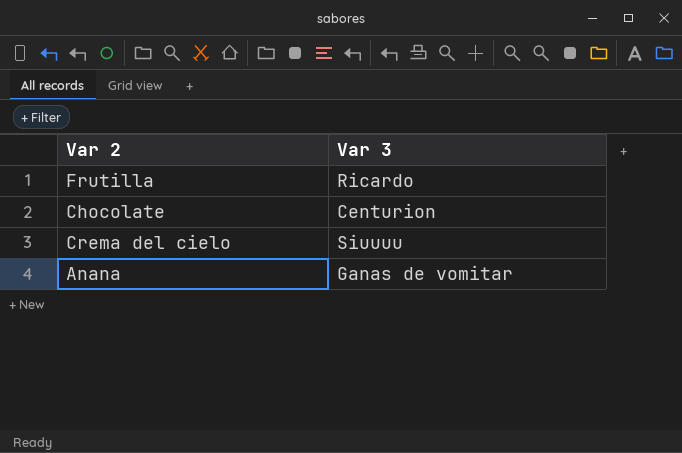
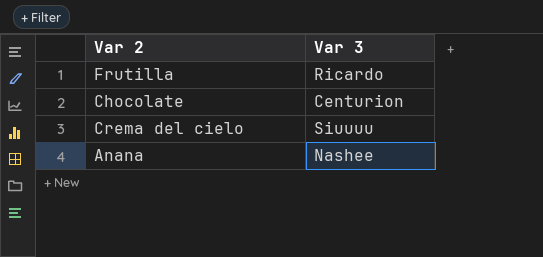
Anana | Var 3: Ganas de vomitar -> Nashee

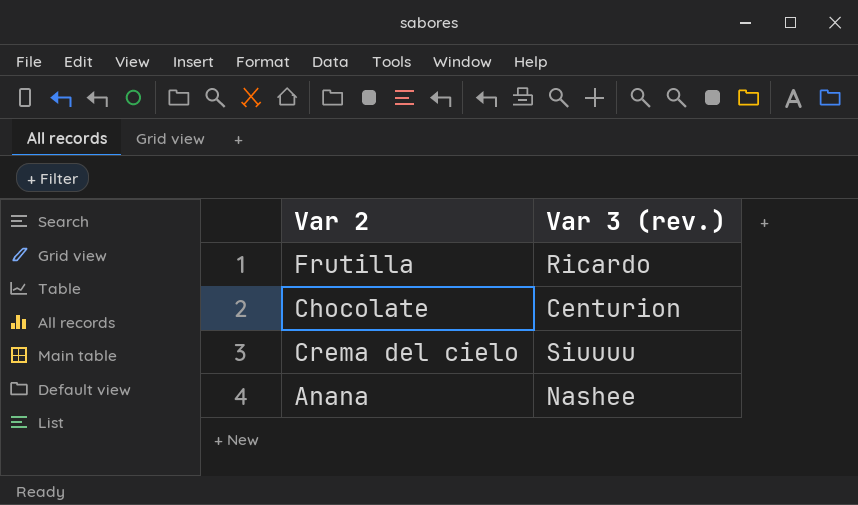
column name: Var 3 -> Var 3 (rev.)

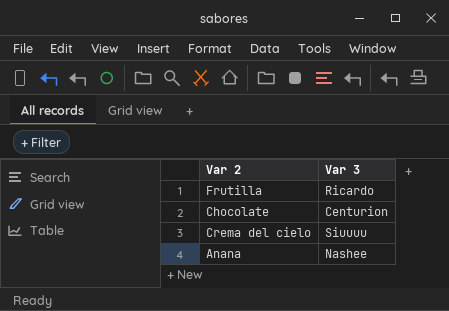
column name: Var 3 (rev.) -> Var 3

